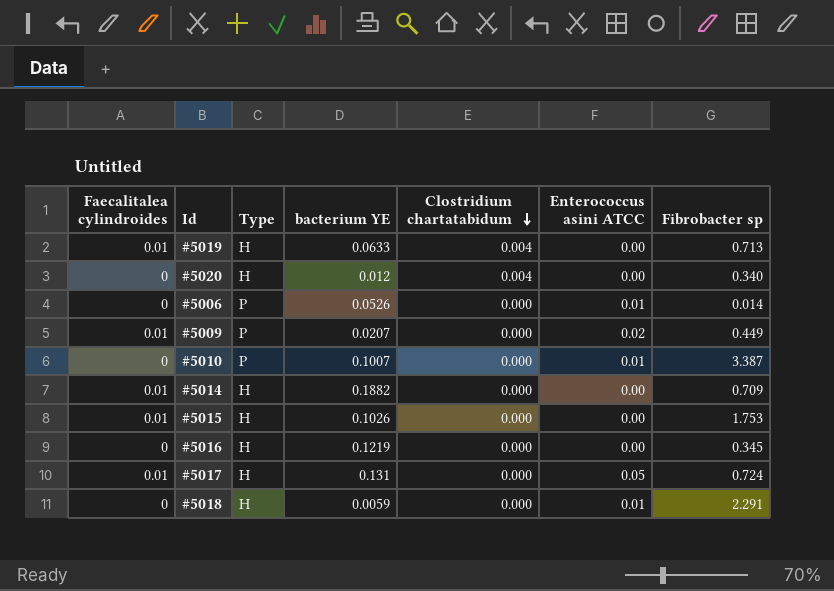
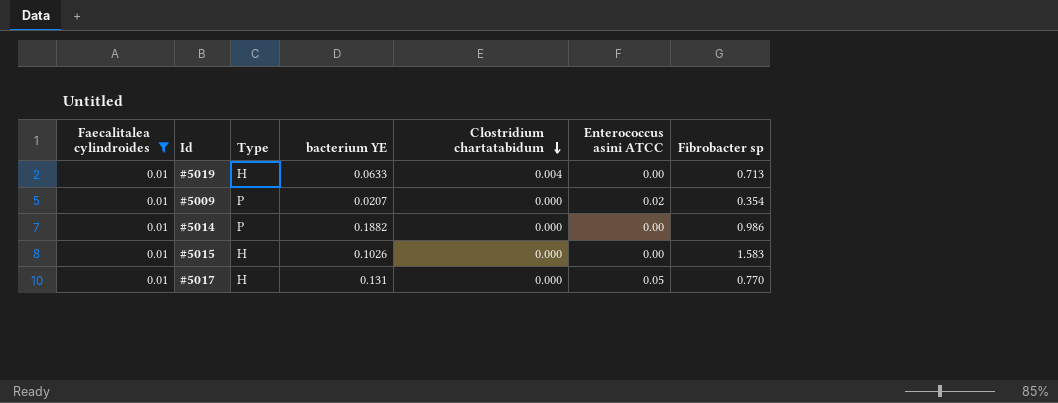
filter: none -> Faecalitalea cylindroides = 0.01
#5009 | Fibrobacter sp: 0.449 -> 0.354
#5014 | Type: H -> P
#5014 | Fibrobacter sp: 0.709 -> 0.986
#5015 | Fibrobacter sp: 1.753 -> 1.583
#5017 | Fibrobacter sp: 0.724 -> 0.770

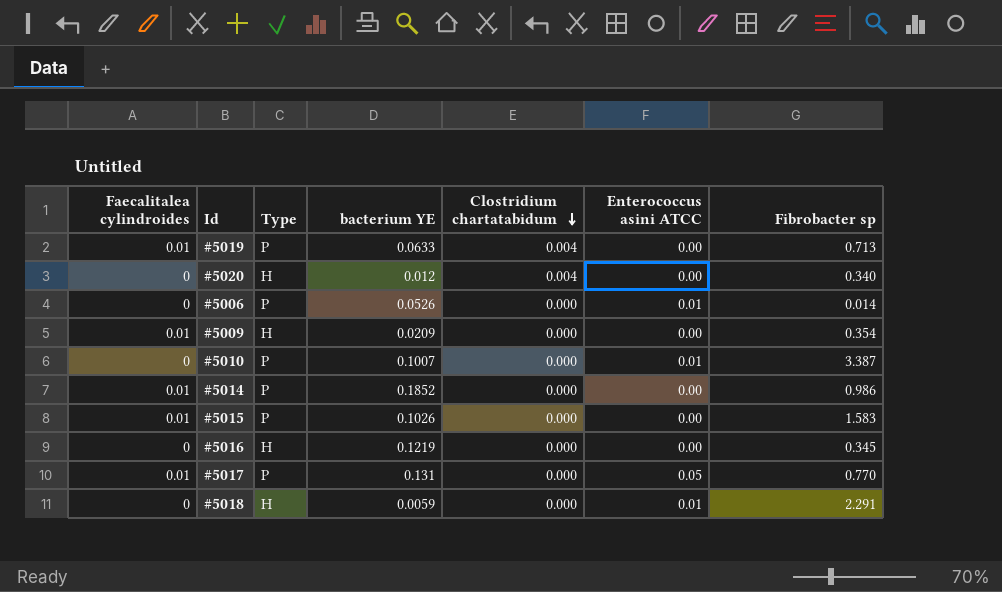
filter: Faecalitalea cylindroides = 0.01 -> none
#5019 | Type: H -> P
#5009 | Type: P -> H
#5009 | bacterium YE: 0.0207 -> 0.0209
#5009 | Enterococcus asini ATCC: 0.02 -> 0.00
#5014 | bacterium YE: 0.1882 -> 0.1852
#5015 | Type: H -> P
#5017 | Type: H -> P

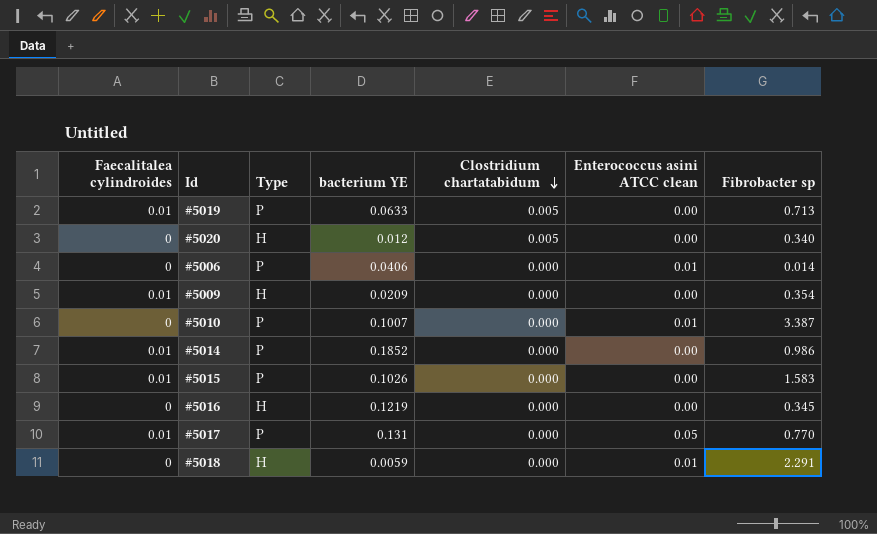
column name: Enterococcus asini ATCC -> Enterococcus asini ATCC clean
#5019 | Clostridium chartatabidum: 0.004 -> 0.005
#5020 | Clostridium chartatabidum: 0.004 -> 0.005
#5006 | bacterium YE: 0.0526 -> 0.0406

